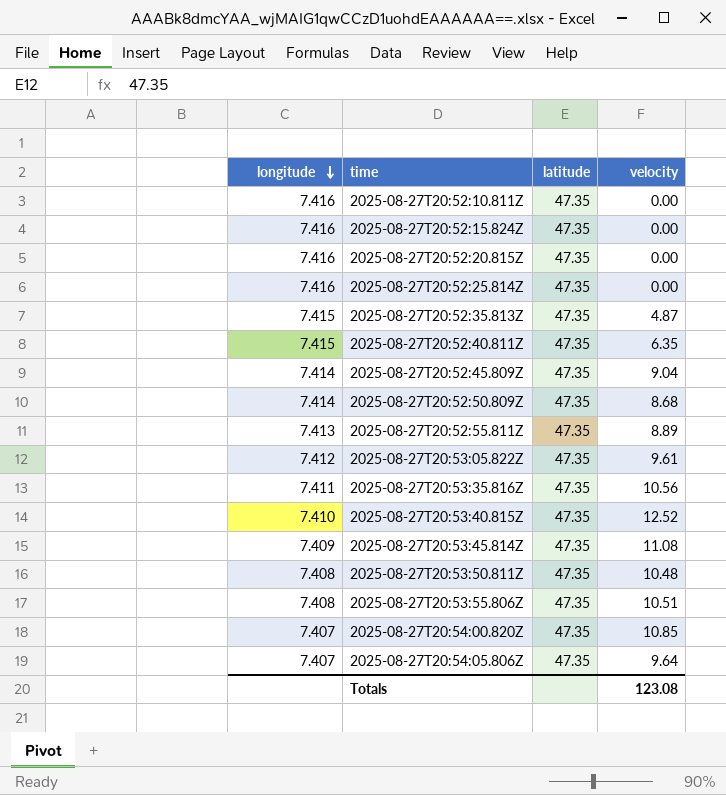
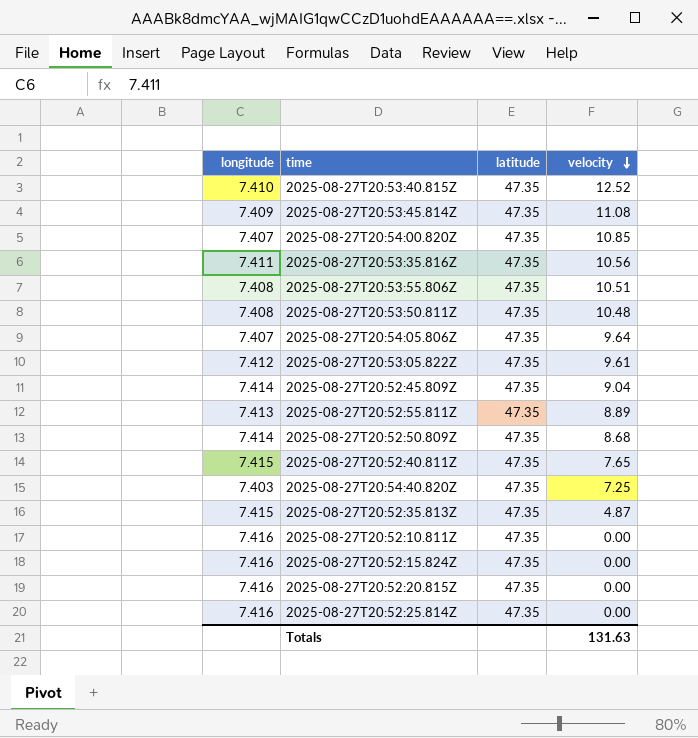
row order: longitude descending -> velocity descending
2025-08-27T20:52:40.811Z | velocity: 6.35 -> 7.65
row 2025-08-27T20:54:40.820Z: none -> 7.403 | 47.35 | 7.25
Totals | velocity: 123.08 -> 131.63

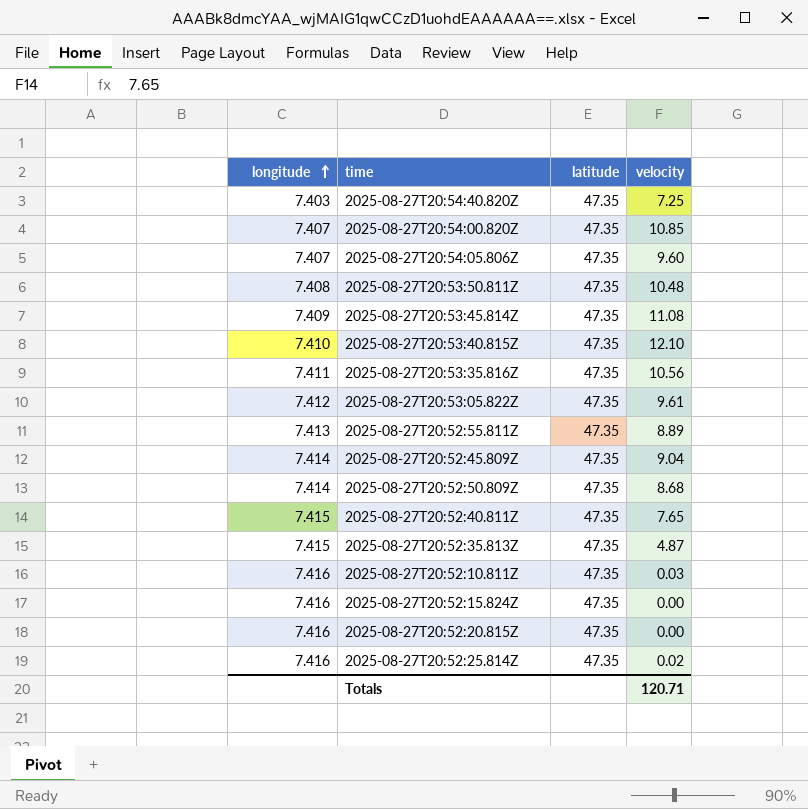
row order: velocity descending -> longitude ascending
row 2025-08-27T20:53:55.806Z: 7.408 | 47.35 | 10.51 -> none
2025-08-27T20:54:05.806Z | velocity: 9.64 -> 9.60
2025-08-27T20:53:40.815Z | velocity: 12.52 -> 12.10
2025-08-27T20:52:10.811Z | velocity: 0.00 -> 0.03
2025-08-27T20:52:25.814Z | velocity: 0.00 -> 0.02
Totals | velocity: 131.63 -> 120.71

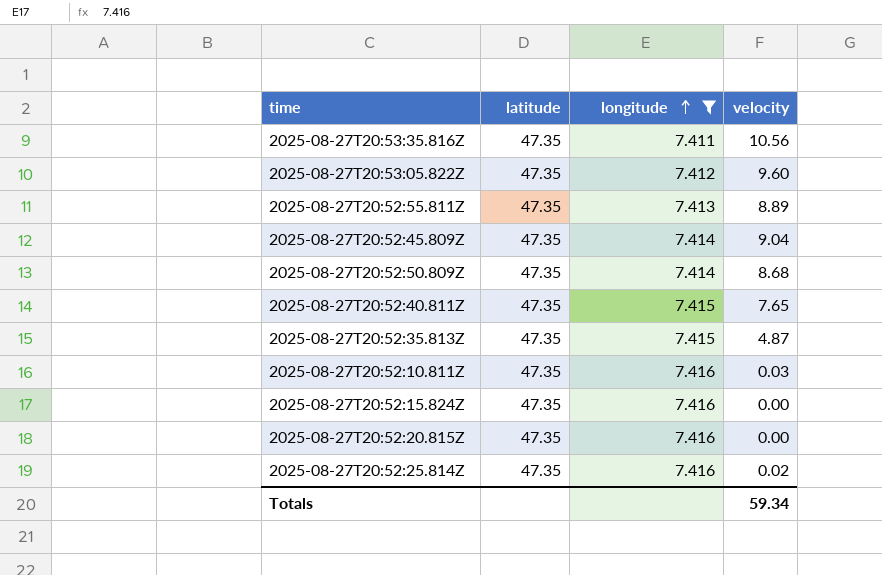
filter: none -> longitude >= 7.411
column longitude | position: 1 -> 3
2025-08-27T20:53:05.822Z | velocity: 9.61 -> 9.60
Totals | velocity: 120.71 -> 59.34

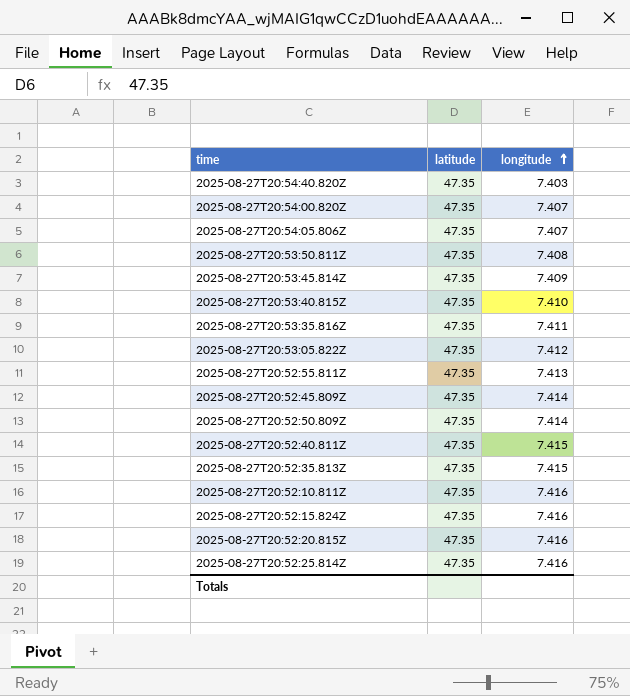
filter: longitude >= 7.411 -> none
column velocity | position: 4 -> none

